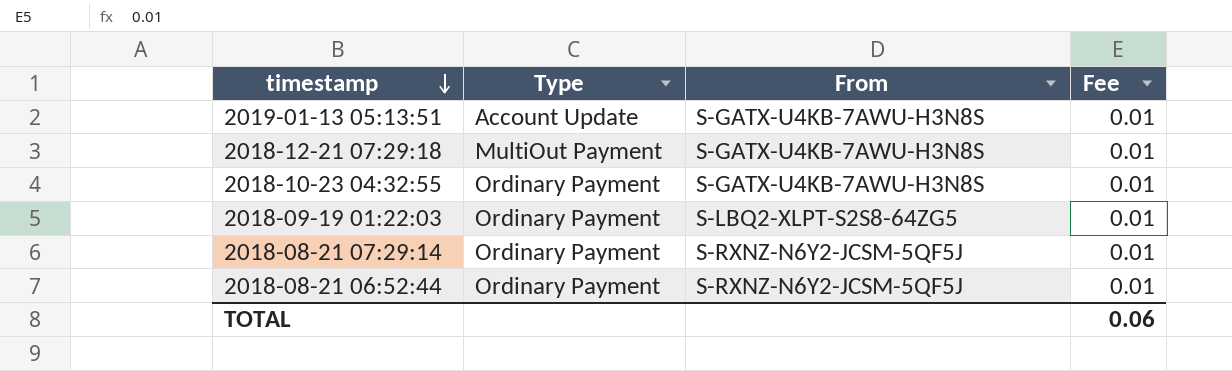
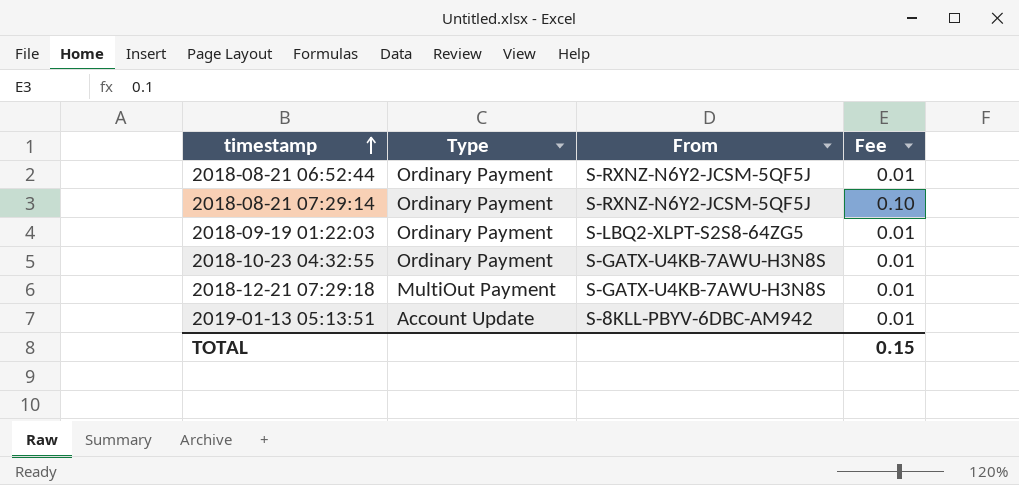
row order: timestamp descending -> timestamp ascending
2018-08-21 07:29:14 | Fee: 0.01 -> 0.10
2019-01-13 05:13:51 | From: S-GATX-U4KB-7AWU-H3N8S -> S-8KLL-PBYV-6DBC-AM942
TOTAL | Fee: 0.06 -> 0.15

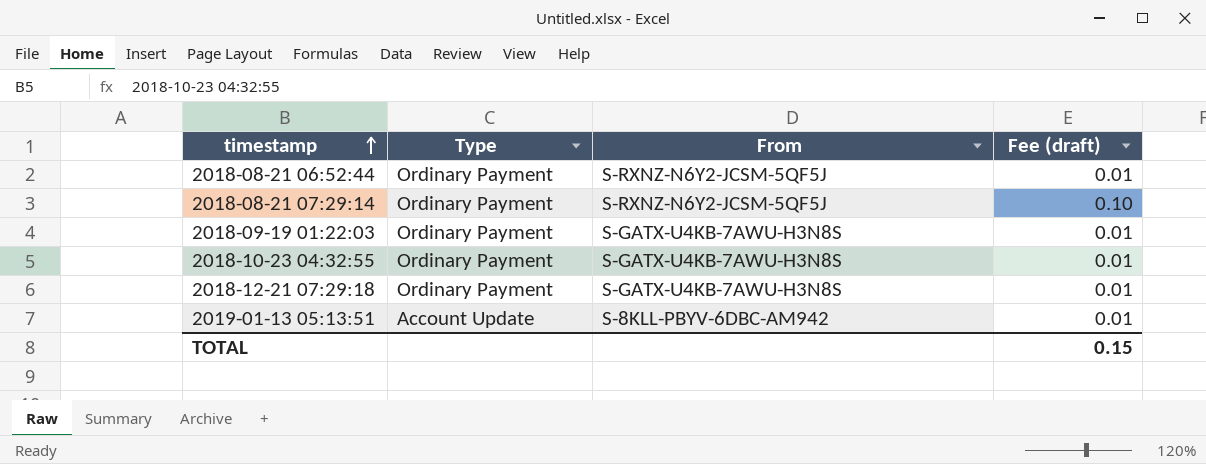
column name: Fee -> Fee (draft)
2018-09-19 01:22:03 | From: S-LBQ2-XLPT-S2S8-64ZG5 -> S-GATX-U4KB-7AWU-H3N8S
2018-12-21 07:29:18 | Type: MultiOut Payment -> Ordinary Payment

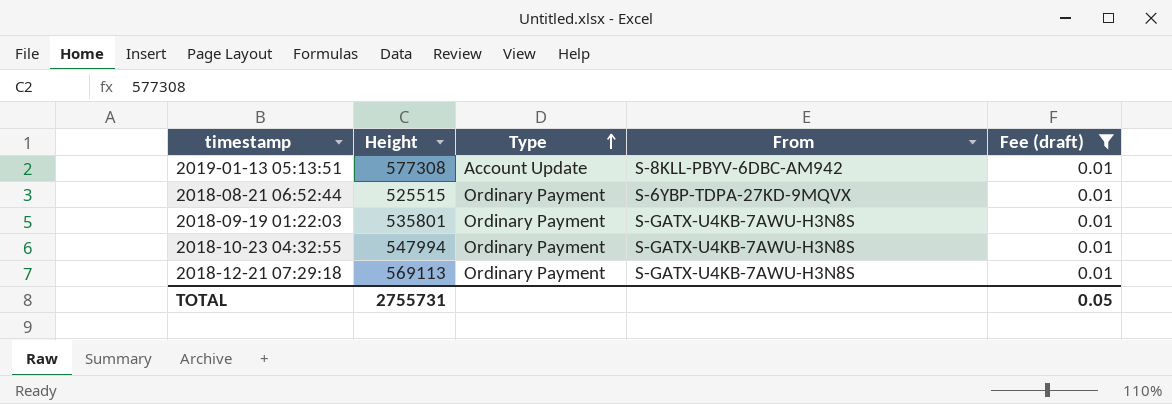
filter: none -> Fee (draft) = 0.01
row order: timestamp ascending -> Type ascending
column Height | position: none -> 2
2018-08-21 06:52:44 | From: S-RXNZ-N6Y2-JCSM-5QF5J -> S-6YBP-TDPA-27KD-9MQVX
TOTAL | Fee (draft): 0.15 -> 0.05

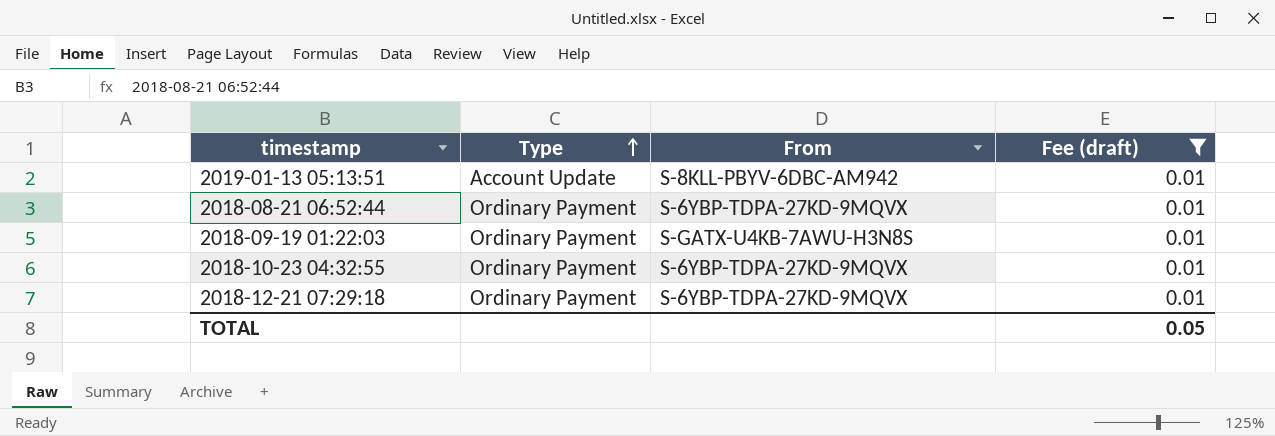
column Height | position: 2 -> none
2018-10-23 04:32:55 | From: S-GATX-U4KB-7AWU-H3N8S -> S-6YBP-TDPA-27KD-9MQVX
2018-12-21 07:29:18 | From: S-GATX-U4KB-7AWU-H3N8S -> S-6YBP-TDPA-27KD-9MQVX

